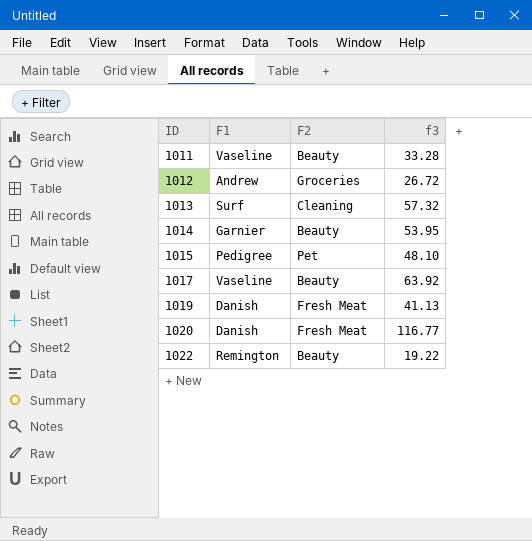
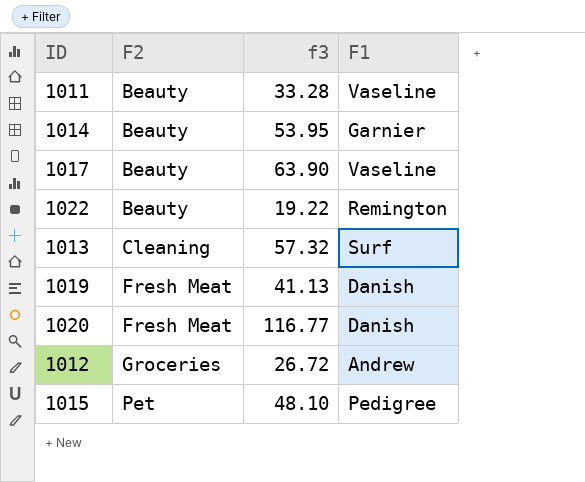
row order: ID ascending -> F2 ascending
column F1 | position: 2 -> 4
1017 | f3: 63.92 -> 63.90

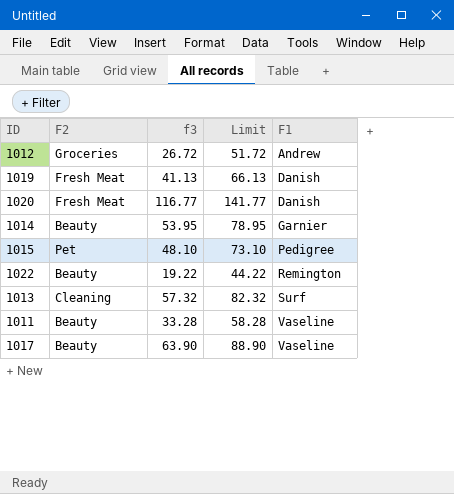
row order: F2 ascending -> F1 ascending
column Limit | formula: none -> [f3] + 25

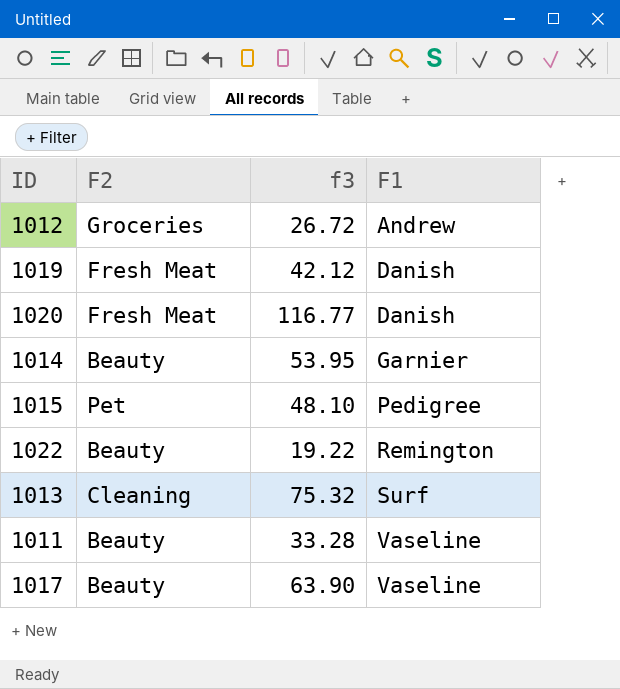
column Limit | formula: [f3] + 25 -> none
1019 | f3: 41.13 -> 42.12
1013 | f3: 57.32 -> 75.32

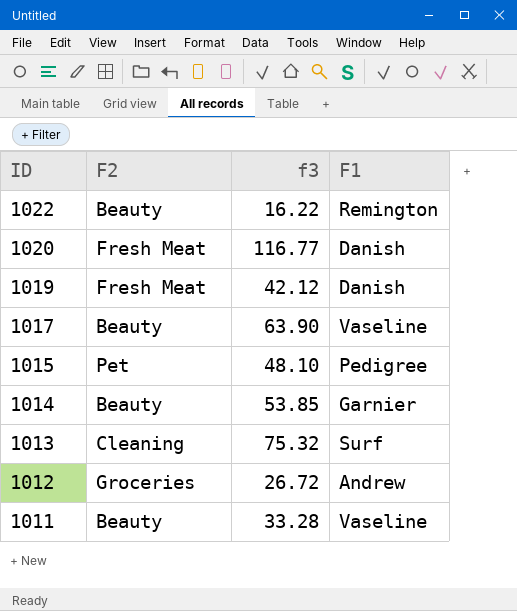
row order: F1 ascending -> ID descending
1022 | f3: 19.22 -> 16.22
1014 | f3: 53.95 -> 53.85

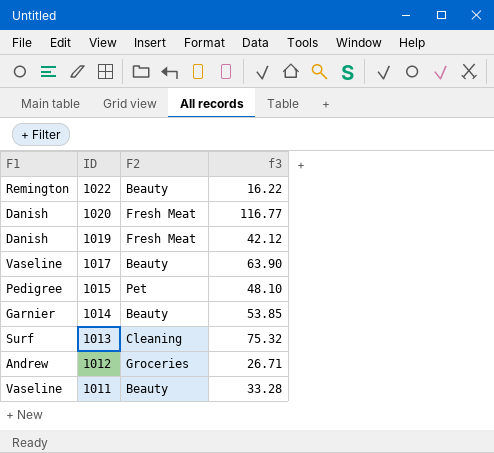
column F1 | position: 4 -> 1
1012 | f3: 26.72 -> 26.71

